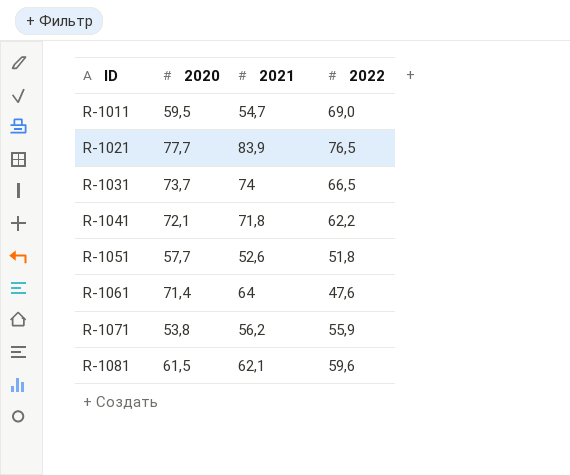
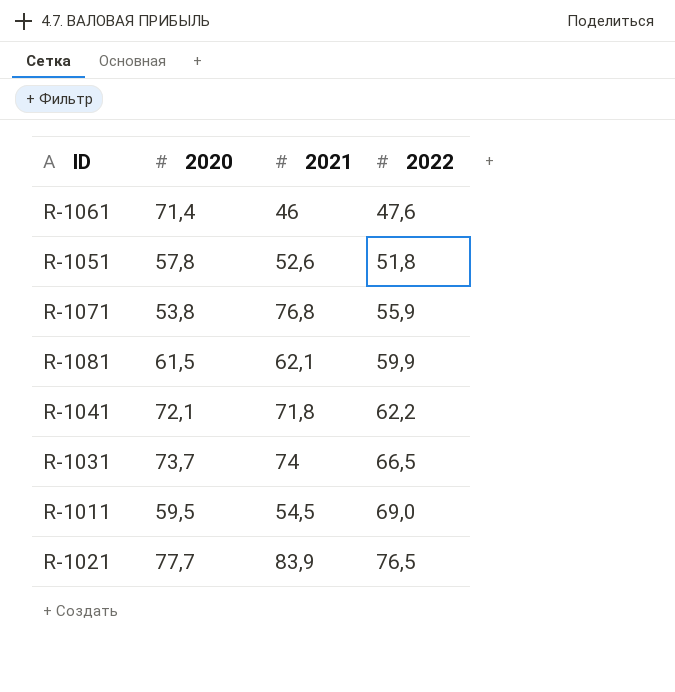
row order: ID ascending -> 2022 ascending
R-1061 | 2021: 64 -> 46
R-1051 | 2020: 57,7 -> 57,8
R-1071 | 2021: 56,2 -> 76,8
R-1081 | 2022: 59,6 -> 59,9
R-1011 | 2021: 54,7 -> 54,5

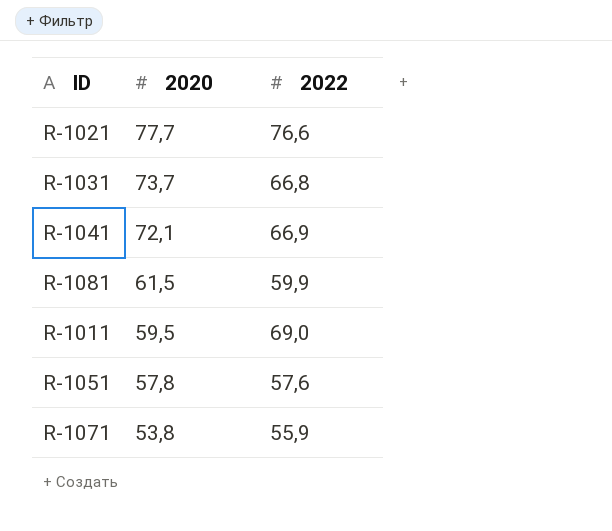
row order: 2022 ascending -> 2020 descending
column 2021 | position: 3 -> none
row R-1061: 71,4 | 46 | 47,6 -> none
R-1021 | 2022: 76,5 -> 76,6
R-1031 | 2022: 66,5 -> 66,8
R-1041 | 2022: 62,2 -> 66,9
R-1051 | 2022: 51,8 -> 57,6

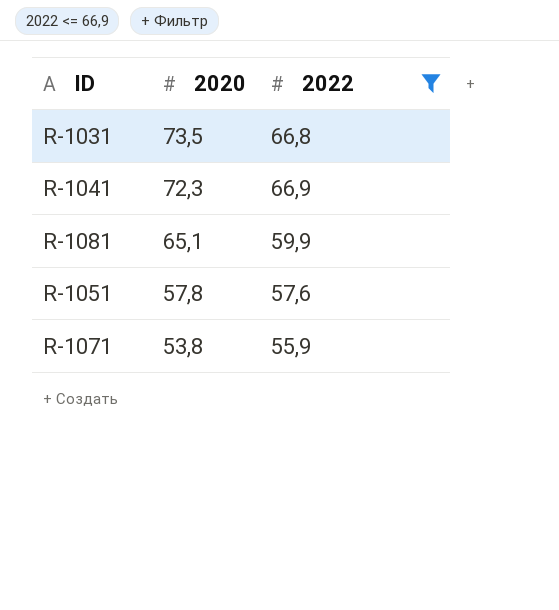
filter: none -> 2022 <= 66,9
R-1031 | 2020: 73,7 -> 73,5
R-1041 | 2020: 72,1 -> 72,3
R-1081 | 2020: 61,5 -> 65,1

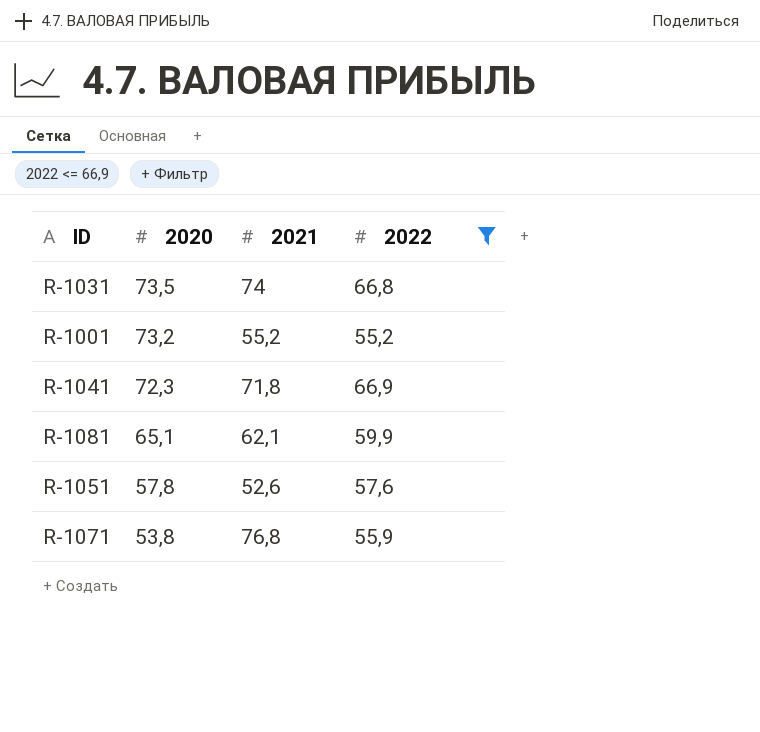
column 2021 | position: none -> 3
row R-1001: none -> 73,2 | 55,2 | 55,2

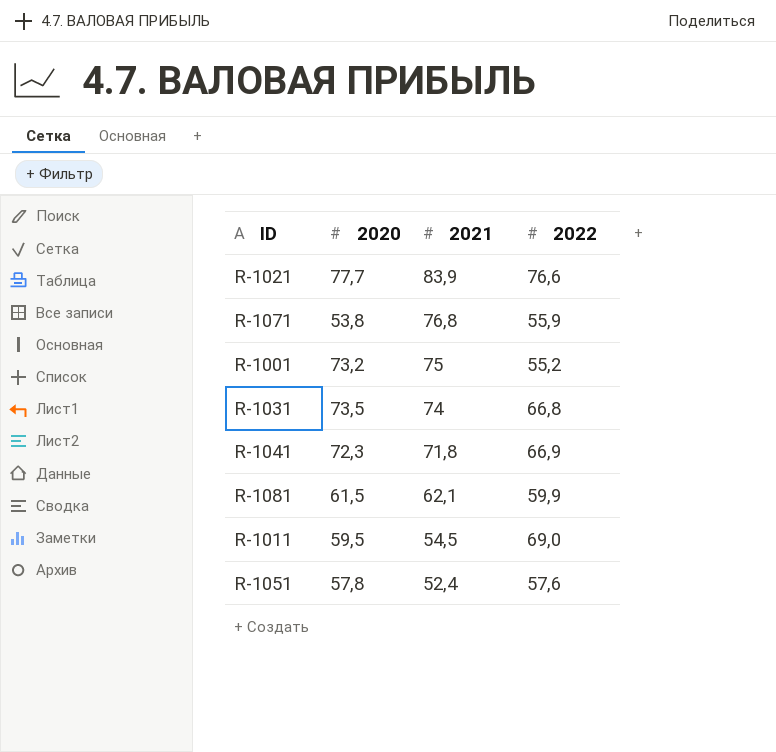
filter: 2022 <= 66,9 -> none
row order: 2020 descending -> 2021 descending
R-1001 | 2021: 55,2 -> 75
R-1081 | 2020: 65,1 -> 61,5
R-1051 | 2021: 52,6 -> 52,4

